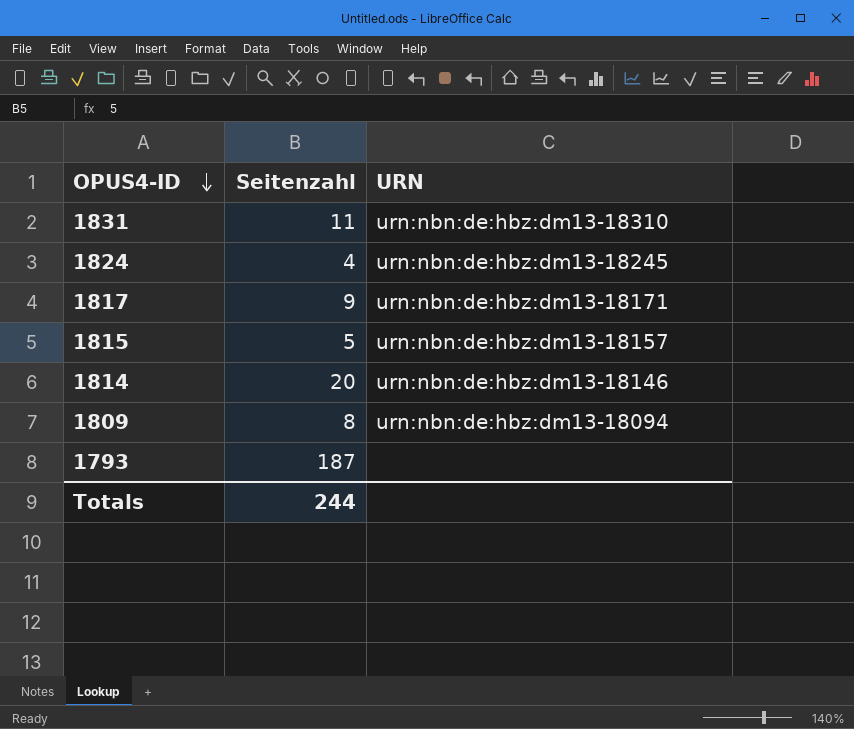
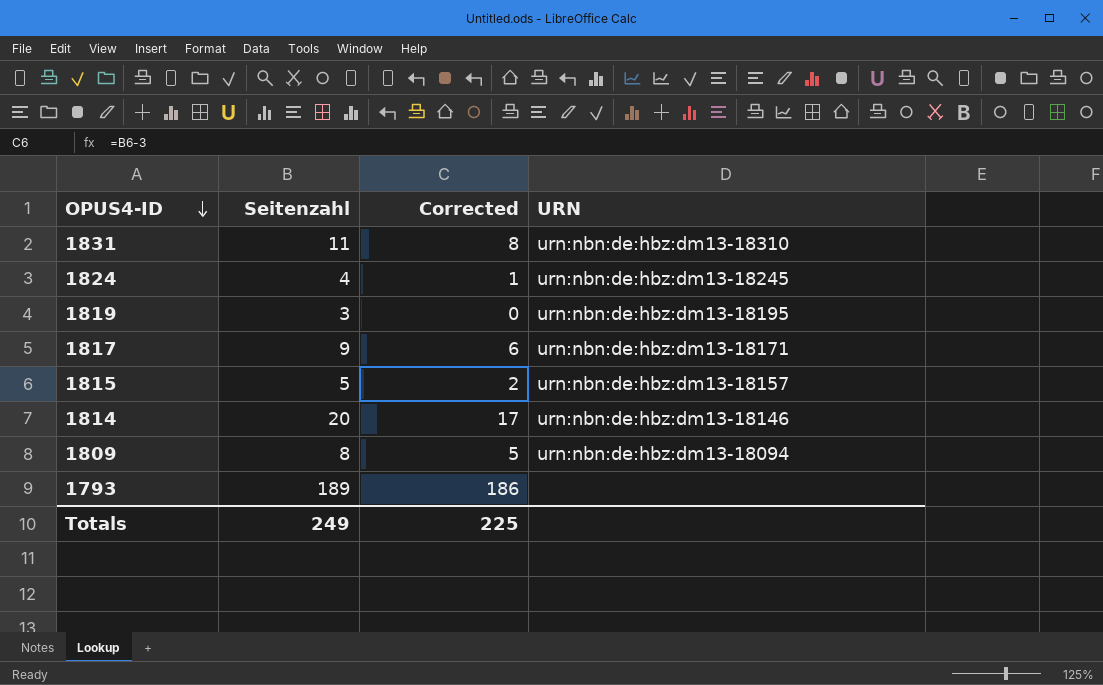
column Corrected | formula: none -> [Seitenzahl] - 3
row 1819: none -> 3 | 0 | urn:nbn:de:hbz:dm13-18195
1793 | Seitenzahl: 187 -> 189
Totals | Seitenzahl: 244 -> 249

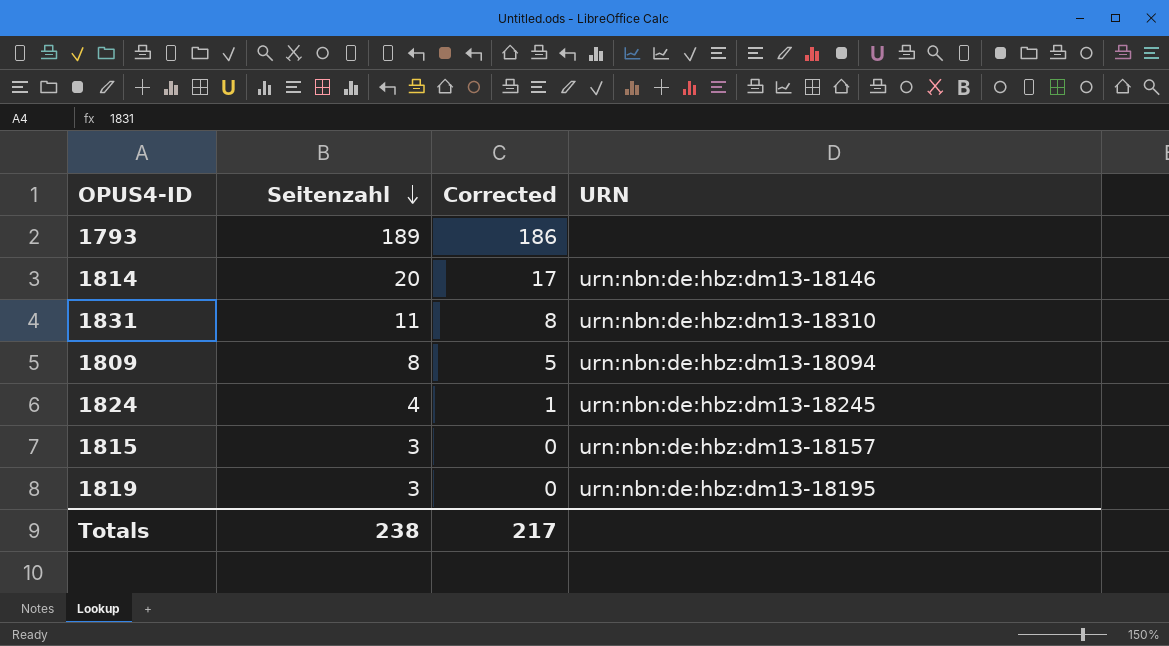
row order: OPUS4-ID descending -> Seitenzahl descending
row 1817: 9 | 6 | urn:nbn:de:hbz:dm13-18171 -> none
1815 | Seitenzahl: 5 -> 3
1815 | Corrected: 2 -> 0
Totals | Seitenzahl: 249 -> 238
Totals | Corrected: 225 -> 217

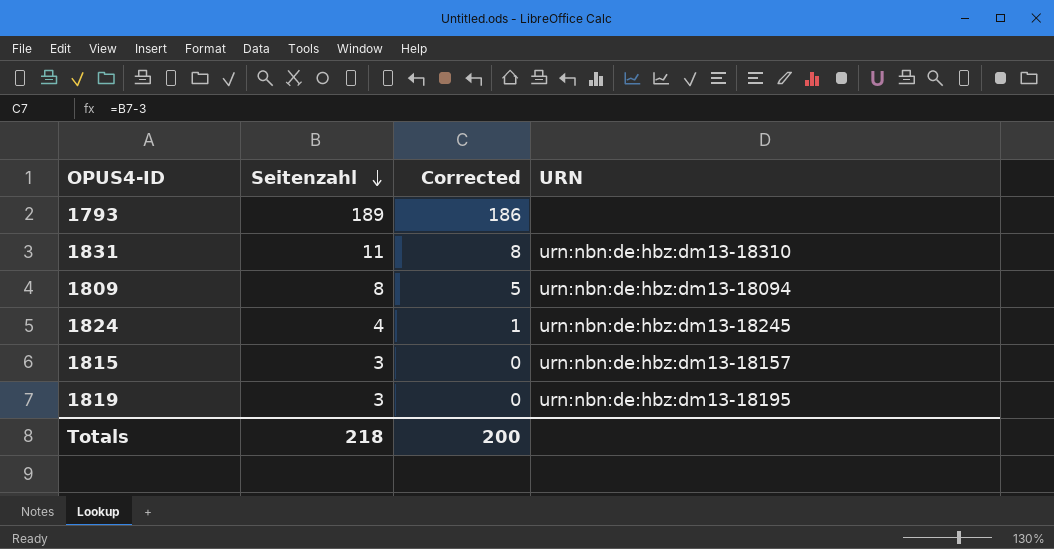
row 1814: 20 | 17 | urn:nbn:de:hbz:dm13-18146 -> none
Totals | Seitenzahl: 238 -> 218
Totals | Corrected: 217 -> 200

